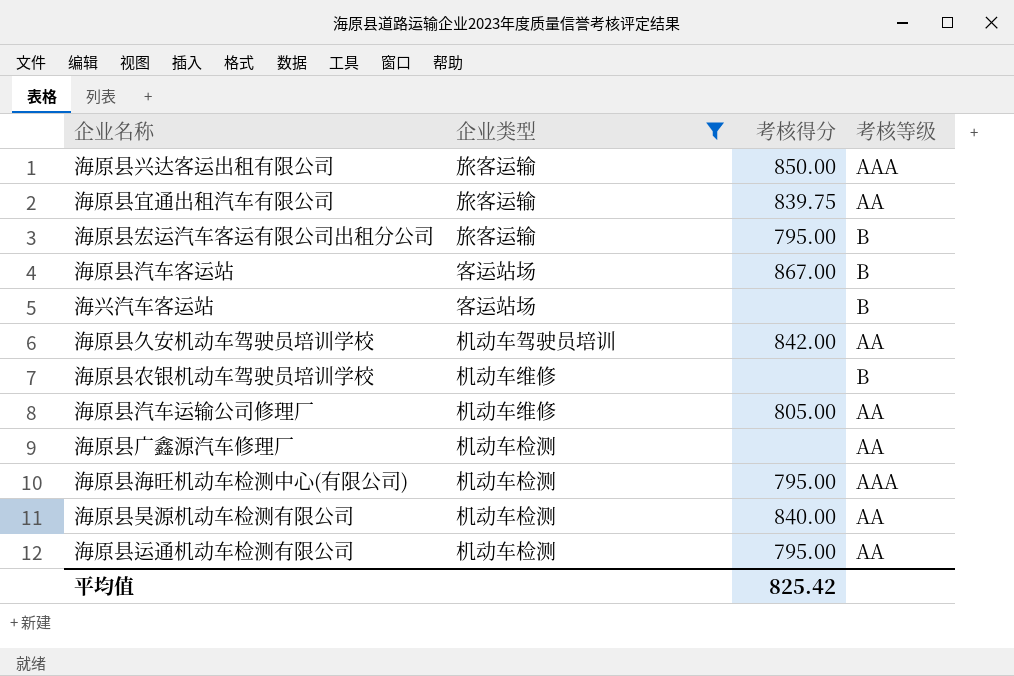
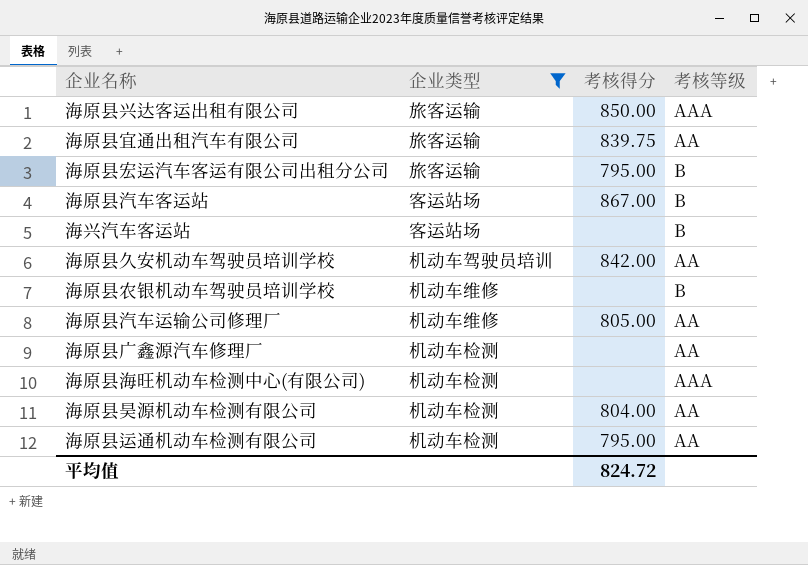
海原县海旺机动车检测中心(有限公司) | 考核得分: 795.00 -> none
海原县昊源机动车检测有限公司 | 考核得分: 840.00 -> 804.00
平均值 | 考核得分: 825.42 -> 824.72

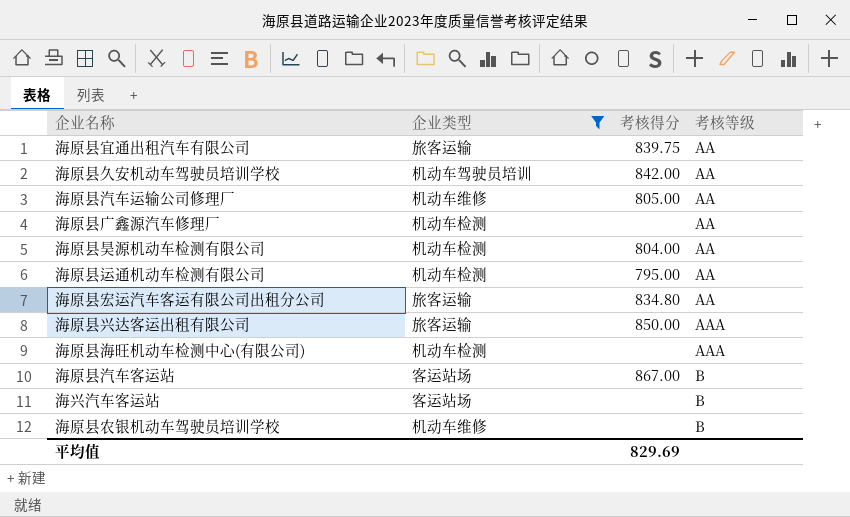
row order: none -> 考核等级 ascending
海原县宏运汽车客运有限公司出租分公司 | 考核得分: 795.00 -> 834.80
海原县宏运汽车客运有限公司出租分公司 | 考核等级: B -> AA
平均值 | 考核得分: 824.72 -> 829.69

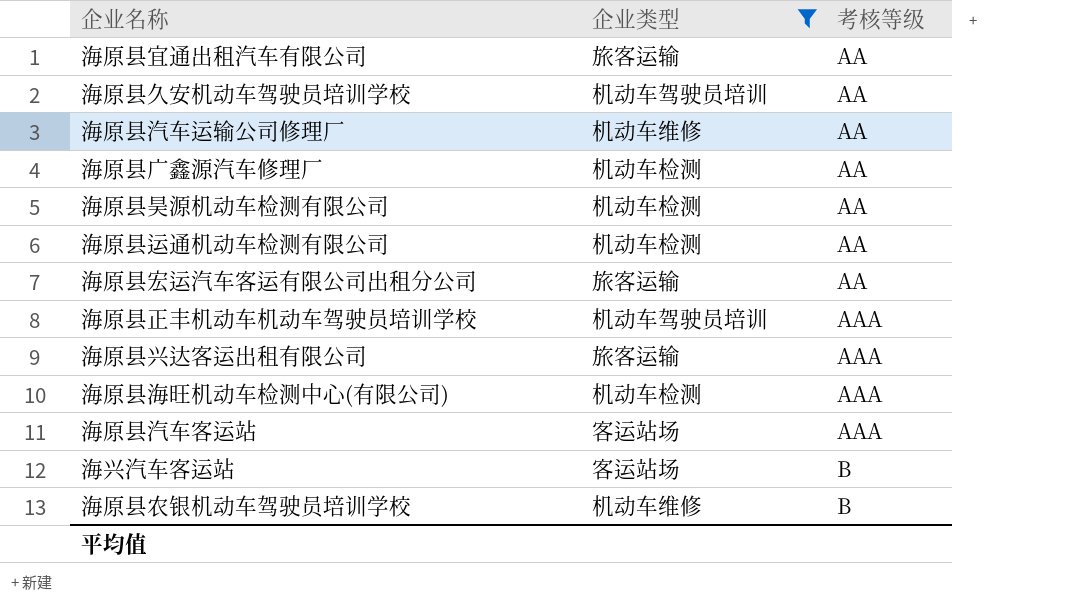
column 考核得分 | position: 3 -> none
row 海原县正丰机动车机动车驾驶员培训学校: none -> 机动车驾驶员培训 | AAA
海原县汽车客运站 | 考核等级: B -> AAA

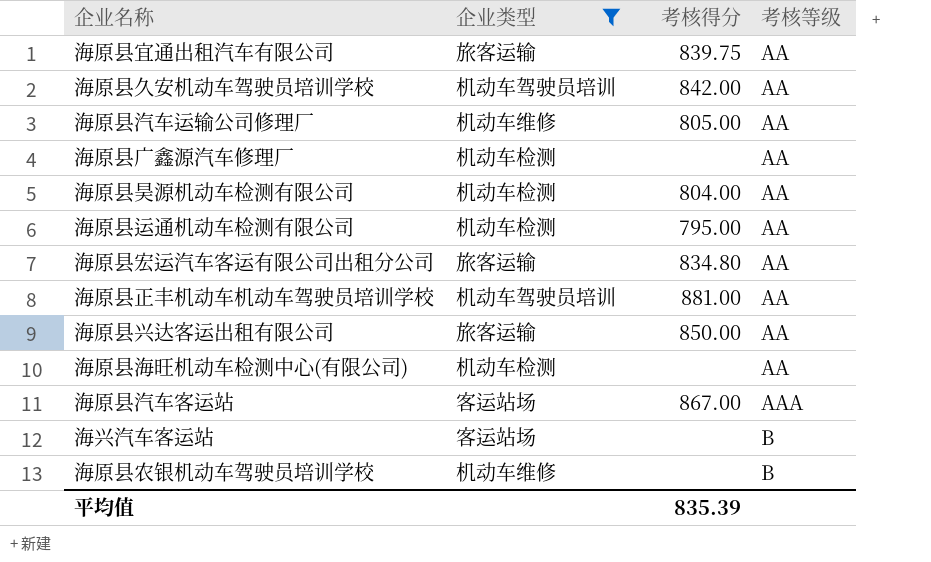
column 考核得分 | position: none -> 3
海原县正丰机动车机动车驾驶员培训学校 | 考核等级: AAA -> AA
海原县兴达客运出租有限公司 | 考核等级: AAA -> AA
海原县海旺机动车检测中心(有限公司) | 考核等级: AAA -> AA

